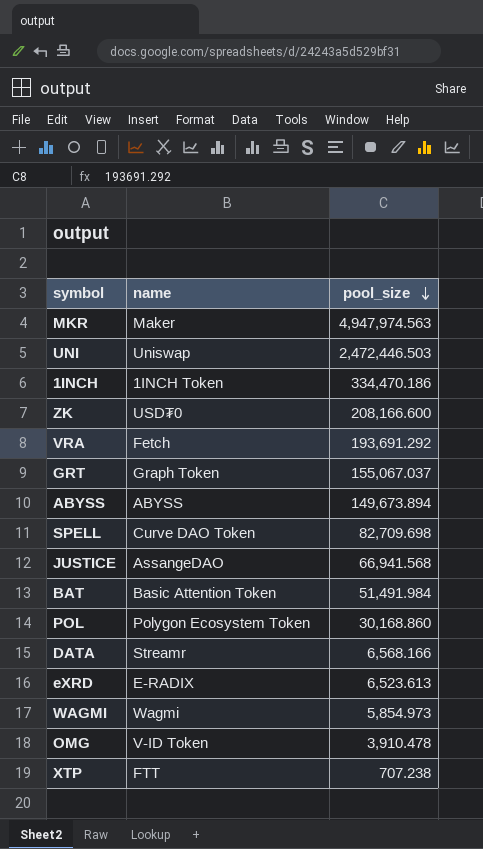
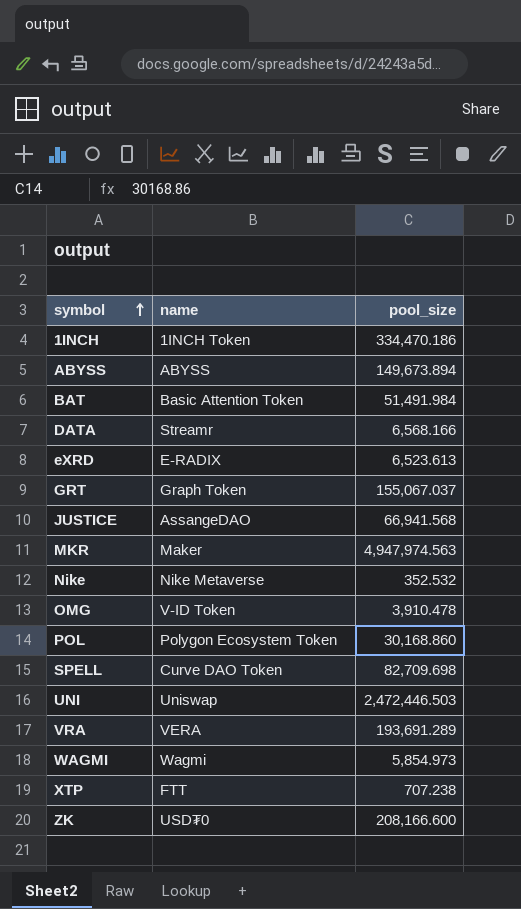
row order: pool_size descending -> symbol ascending
row Nike: none -> Nike Metaverse | 352.532
VRA | name: Fetch -> VERA
VRA | pool_size: 193,691.292 -> 193,691.289

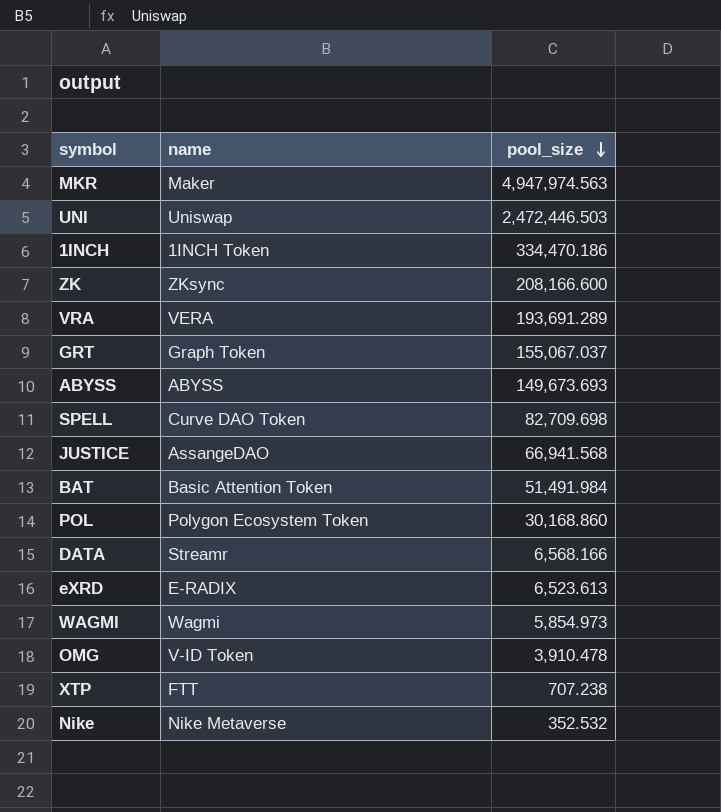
row order: symbol ascending -> pool_size descending
ZK | name: USD₮0 -> ZKsync
ABYSS | pool_size: 149,673.894 -> 149,673.693

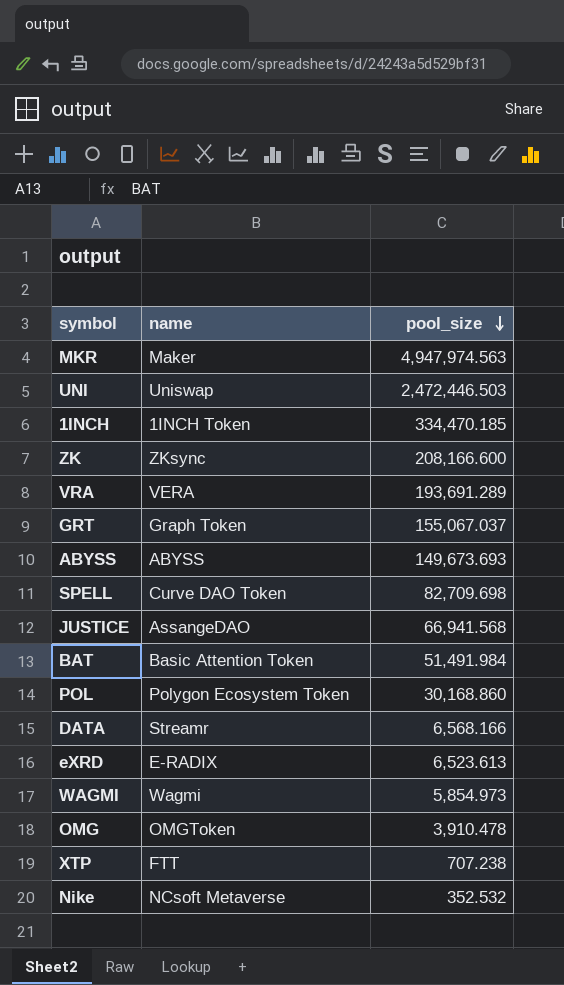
1INCH | pool_size: 334,470.186 -> 334,470.185
OMG | name: V-ID Token -> OMGToken
Nike | name: Nike Metaverse -> NCsoft Metaverse

